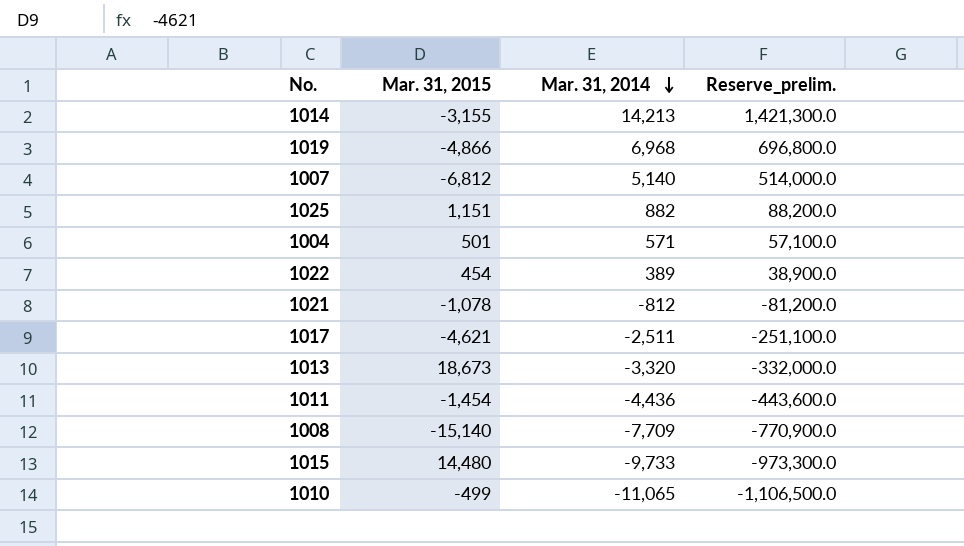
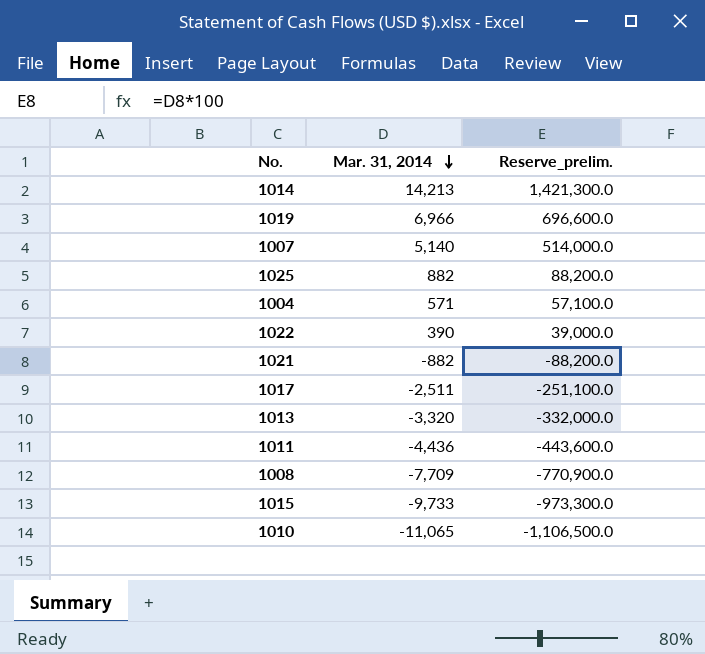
column Mar. 31, 2015 | position: 2 -> none
1019 | Mar. 31, 2014: 6,968 -> 6,966
1019 | Reserve_prelim.: 696,800.0 -> 696,600.0
1022 | Mar. 31, 2014: 389 -> 390
1022 | Reserve_prelim.: 38,900.0 -> 39,000.0
1021 | Mar. 31, 2014: -812 -> -882
1021 | Reserve_prelim.: -81,200.0 -> -88,200.0

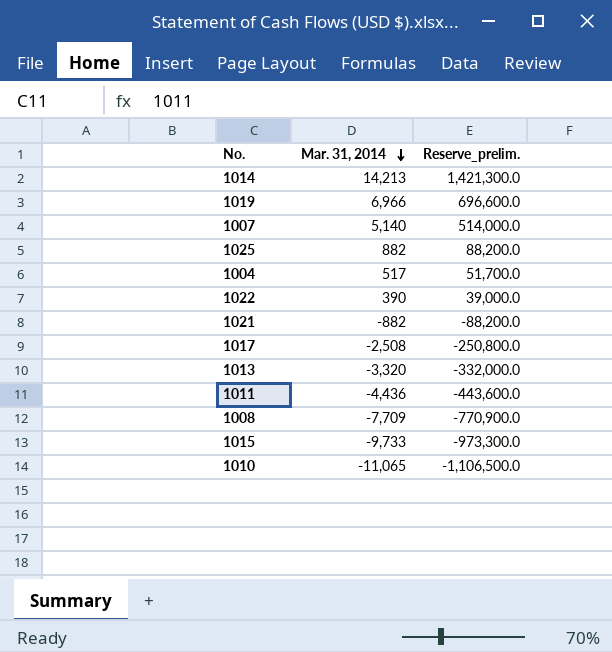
1004 | Mar. 31, 2014: 571 -> 517
1004 | Reserve_prelim.: 57,100.0 -> 51,700.0
1017 | Mar. 31, 2014: -2,511 -> -2,508
1017 | Reserve_prelim.: -251,100.0 -> -250,800.0

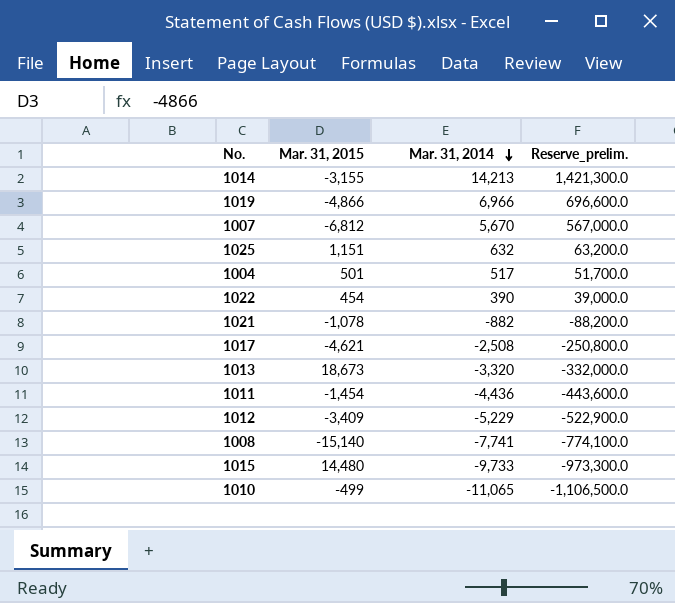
column Mar. 31, 2015 | position: none -> 2
1007 | Mar. 31, 2014: 5,140 -> 5,670
1007 | Reserve_prelim.: 514,000.0 -> 567,000.0
1025 | Mar. 31, 2014: 882 -> 632
1025 | Reserve_prelim.: 88,200.0 -> 63,200.0
row 1012: none -> -3,409 | -5,229 | -522,900.0
1008 | Mar. 31, 2014: -7,709 -> -7,741
1008 | Reserve_prelim.: -770,900.0 -> -774,100.0

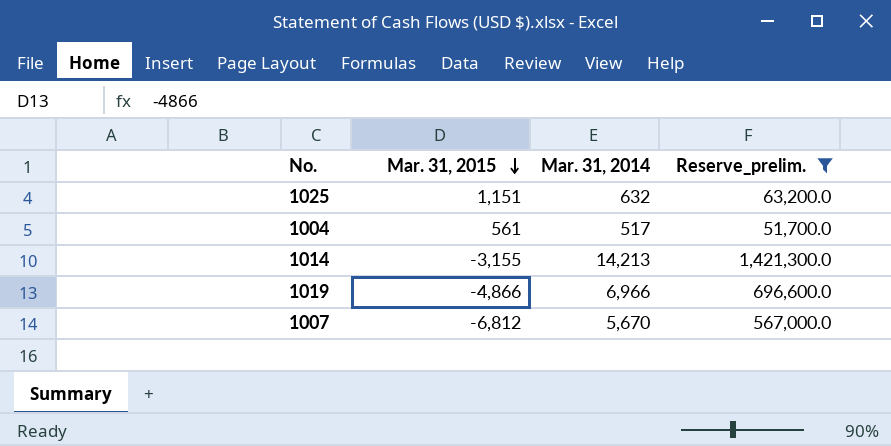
filter: none -> Reserve_prelim. >= 51,700.0
row order: Mar. 31, 2014 descending -> Mar. 31, 2015 descending
1004 | Mar. 31, 2015: 501 -> 561

